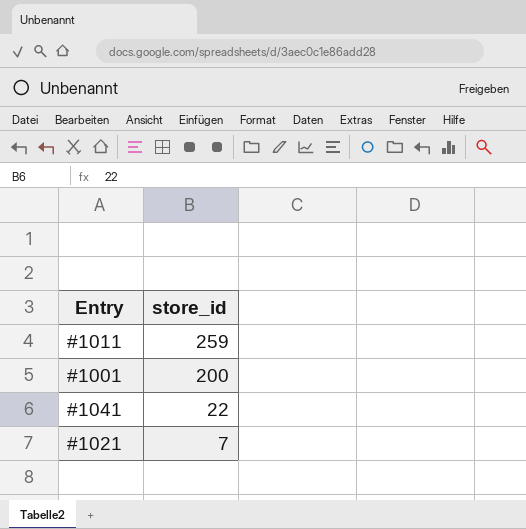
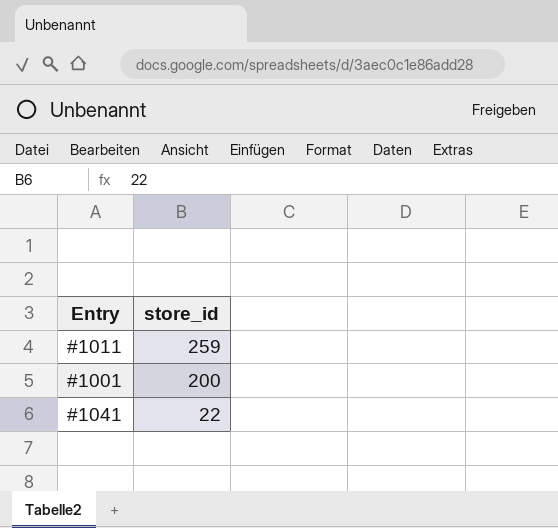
row #1021: 7 -> none

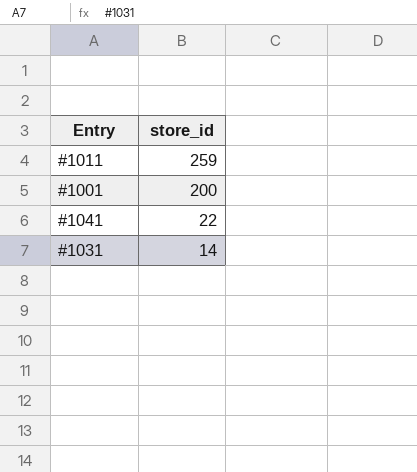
row #1031: none -> 14

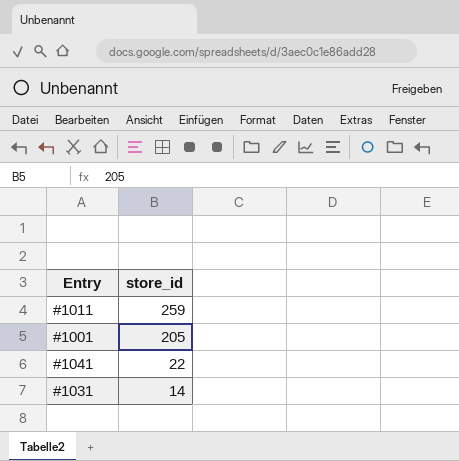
#1001 | store_id: 200 -> 205

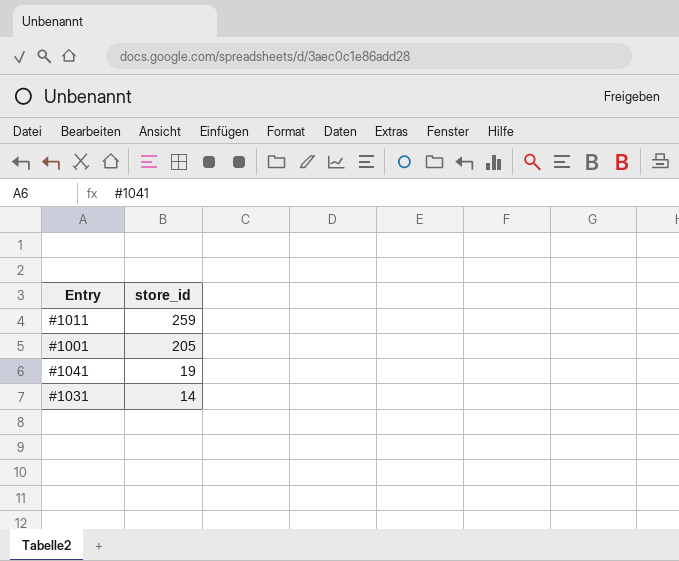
#1041 | store_id: 22 -> 19

